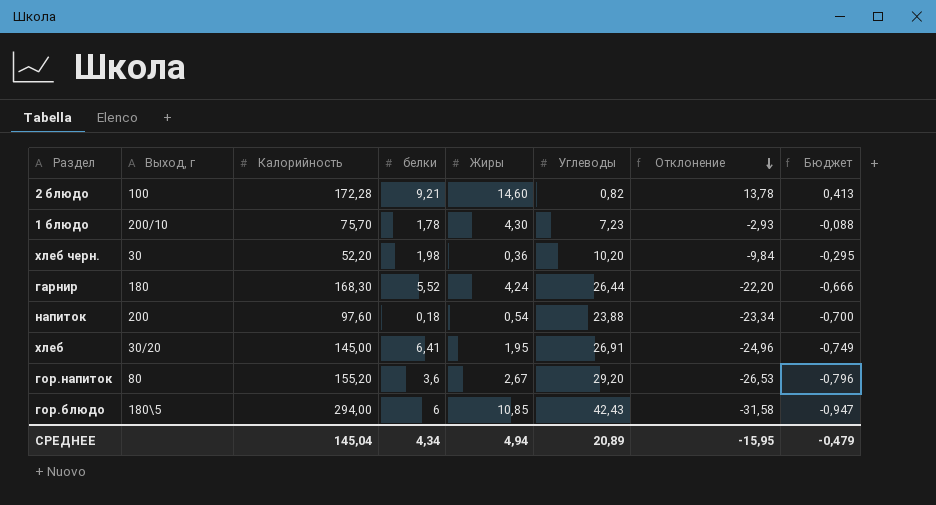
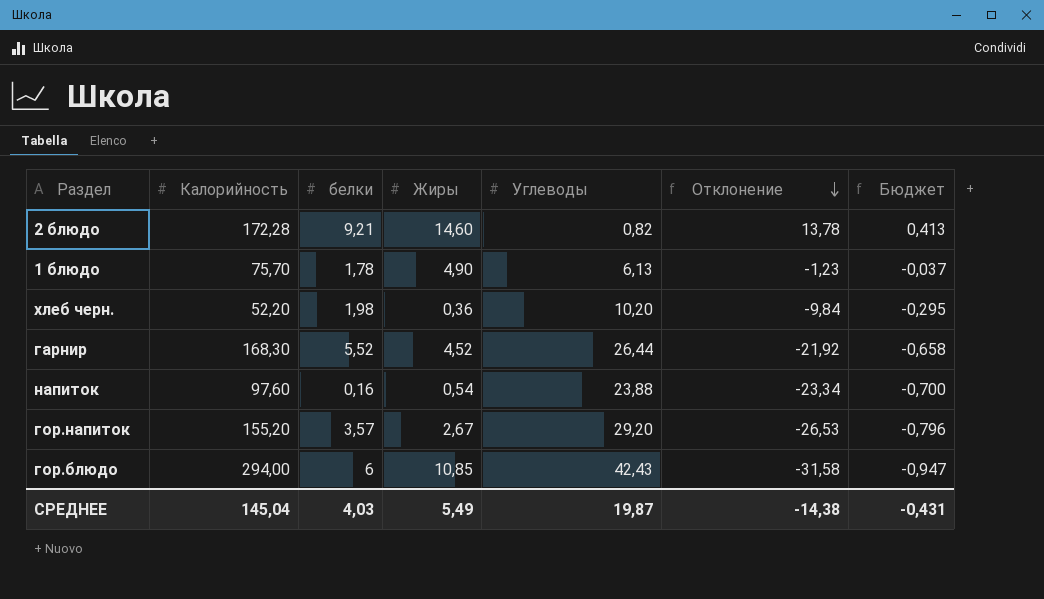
column Выход, г | position: 2 -> none
row хлеб: 30/20 | 145,00 | 6,41 | 1,95 | 26,91 | -24,96 | -0,749 -> none
1 блюдо | Жиры: 4,30 -> 4,90
1 блюдо | Углеводы: 7,23 -> 6,13
1 блюдо | Отклонение: -2,93 -> -1,23
1 блюдо | Бюджет: -0,088 -> -0,037
гарнир | Жиры: 4,24 -> 4,52
гарнир | Отклонение: -22,20 -> -21,92
гарнир | Бюджет: -0,666 -> -0,658
напиток | белки: 0,18 -> 0,16
гор.напиток | белки: 3,6 -> 3,57
СРЕДНЕЕ | белки: 4,34 -> 4,03
СРЕДНЕЕ | Жиры: 4,94 -> 5,49
СРЕДНЕЕ | Углеводы: 20,89 -> 19,87
СРЕДНЕЕ | Отклонение: -15,95 -> -14,38
СРЕДНЕЕ | Бюджет: -0,479 -> -0,431

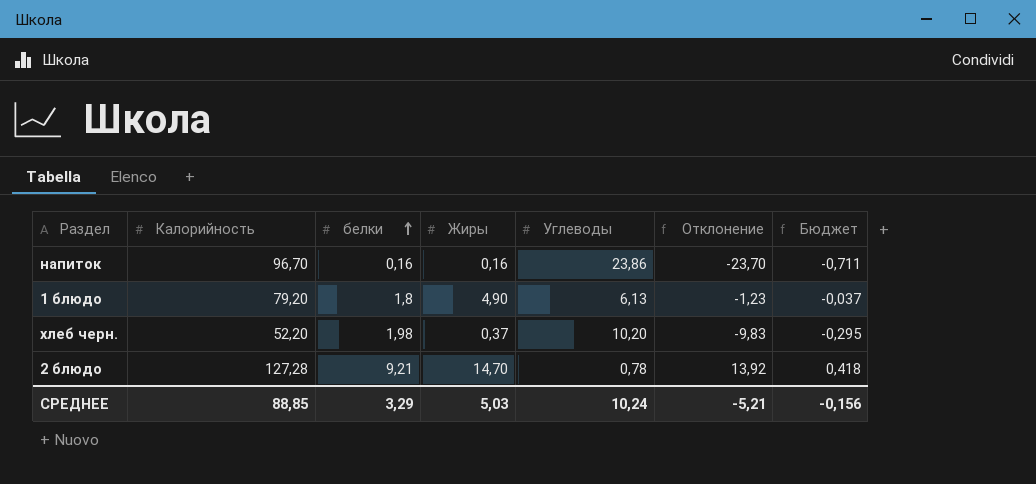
row order: Отклонение descending -> белки ascending
row гарнир: 168,30 | 5,52 | 4,52 | 26,44 | -21,92 | -0,658 -> none
row гор.напиток: 155,20 | 3,57 | 2,67 | 29,20 | -26,53 | -0,796 -> none
row гор.блюдо: 294,00 | 6 | 10,85 | 42,43 | -31,58 | -0,947 -> none
напиток | Калорийность: 97,60 -> 96,70
напиток | Жиры: 0,54 -> 0,16
напиток | Углеводы: 23,88 -> 23,86
напиток | Отклонение: -23,34 -> -23,70
напиток | Бюджет: -0,700 -> -0,711
1 блюдо | Калорийность: 75,70 -> 79,20
1 блюдо | белки: 1,78 -> 1,8
хлеб черн. | Жиры: 0,36 -> 0,37
хлеб черн. | Отклонение: -9,84 -> -9,83
2 блюдо | Калорийность: 172,28 -> 127,28
2 блюдо | Жиры: 14,60 -> 14,70
2 блюдо | Углеводы: 0,82 -> 0,78
2 блюдо | Отклонение: 13,78 -> 13,92
2 блюдо | Бюджет: 0,413 -> 0,418
СРЕДНЕЕ | Калорийность: 145,04 -> 88,85
СРЕДНЕЕ | белки: 4,03 -> 3,29
СРЕДНЕЕ | Жиры: 5,49 -> 5,03
СРЕДНЕЕ | Углеводы: 19,87 -> 10,24
СРЕДНЕЕ | Отклонение: -14,38 -> -5,21
СРЕДНЕЕ | Бюджет: -0,431 -> -0,156

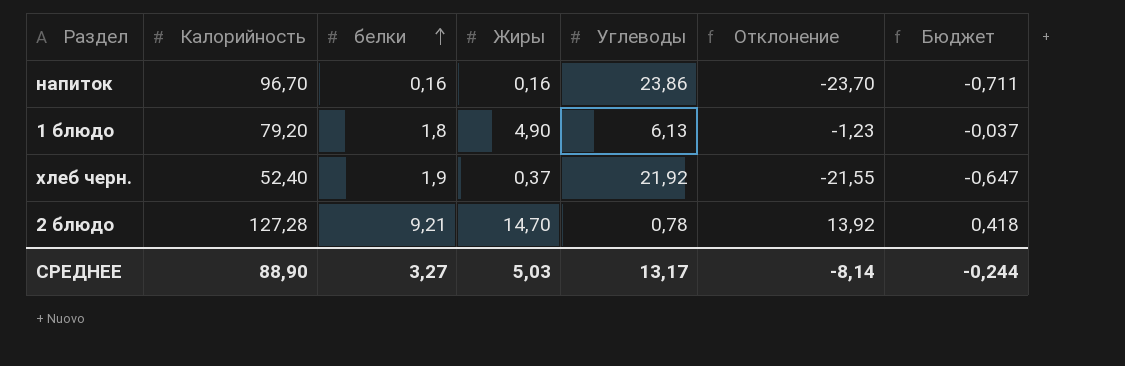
хлеб черн. | Калорийность: 52,20 -> 52,40
хлеб черн. | белки: 1,98 -> 1,9
хлеб черн. | Углеводы: 10,20 -> 21,92
хлеб черн. | Отклонение: -9,83 -> -21,55
хлеб черн. | Бюджет: -0,295 -> -0,647
СРЕДНЕЕ | Калорийность: 88,85 -> 88,90
СРЕДНЕЕ | белки: 3,29 -> 3,27
СРЕДНЕЕ | Углеводы: 10,24 -> 13,17
СРЕДНЕЕ | Отклонение: -5,21 -> -8,14
СРЕДНЕЕ | Бюджет: -0,156 -> -0,244

